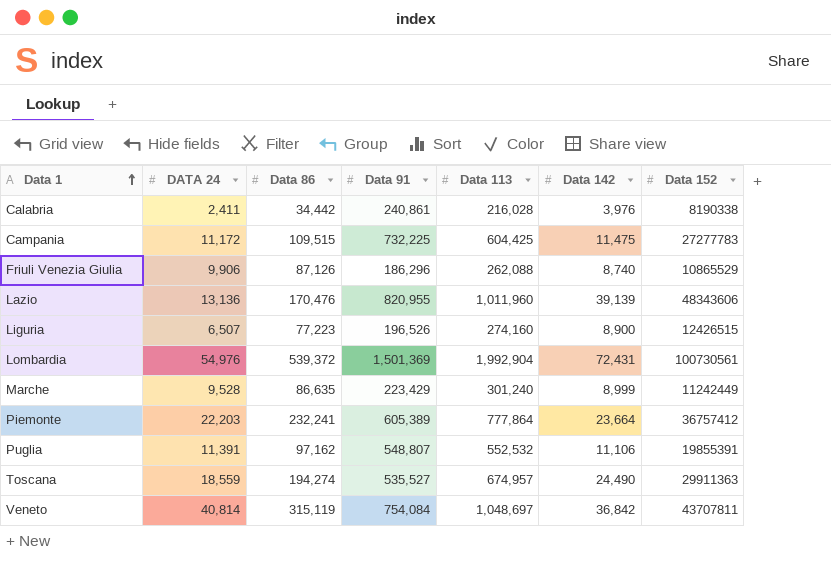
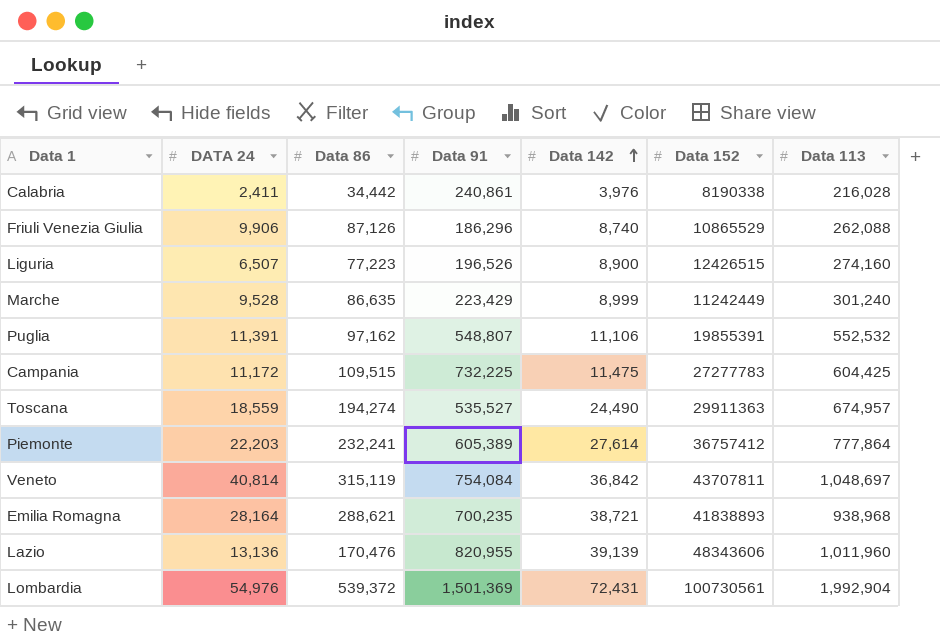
row order: Data 1 ascending -> Data 142 ascending
column Data 113 | position: 5 -> 7
Piemonte | Data 142: 23,664 -> 27,614
row Emilia Romagna: none -> 28,164 | 288,621 | 700,235 | 38,721 | 41838893 | 938,968

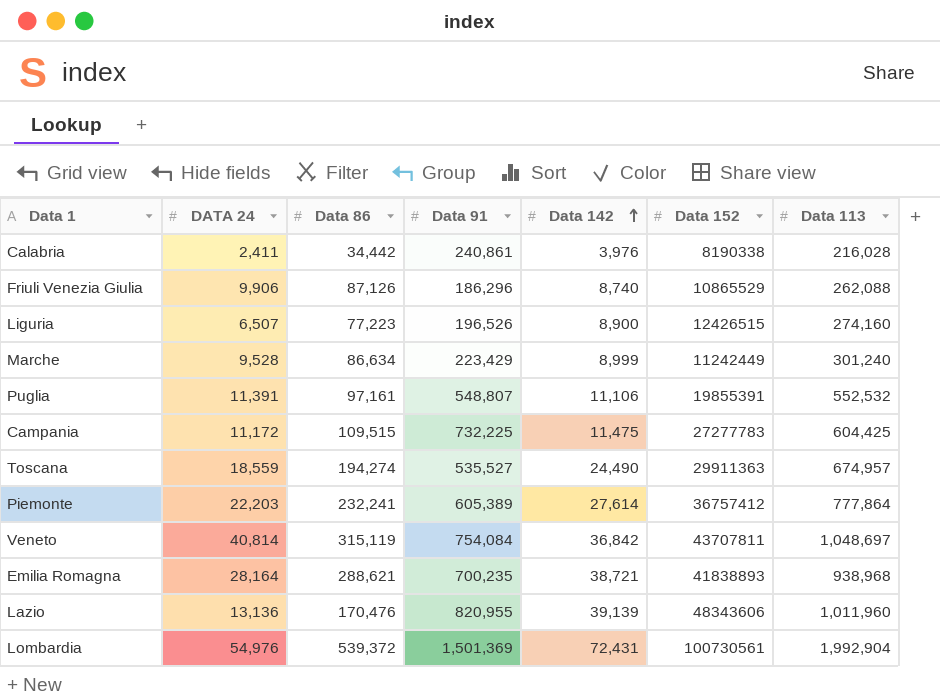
Marche | Data 86: 86,635 -> 86,634
Puglia | Data 86: 97,162 -> 97,161

